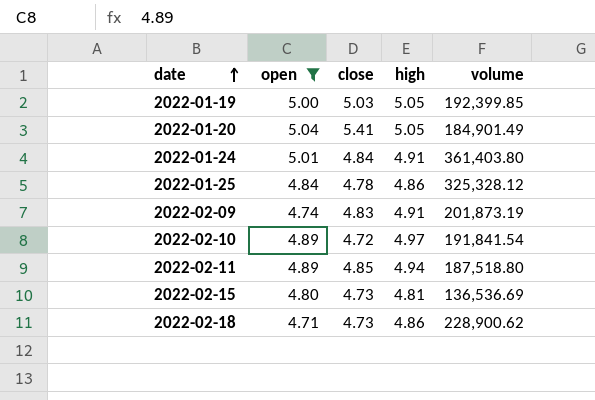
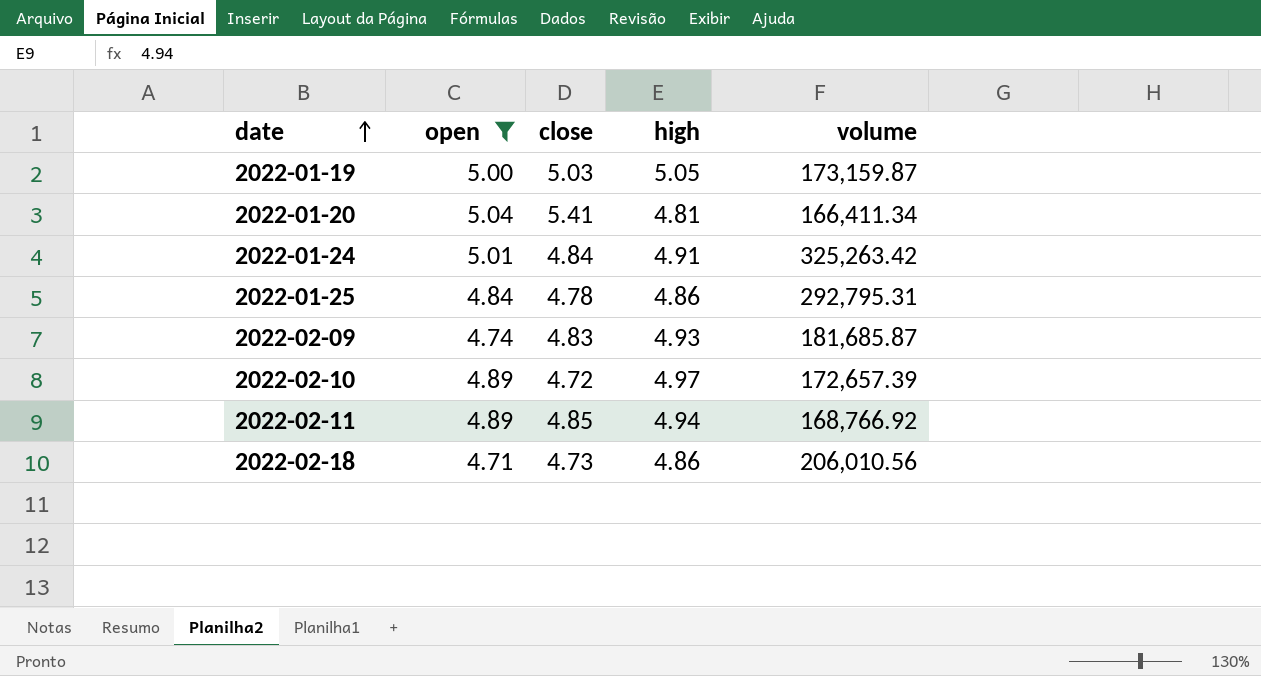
row 2022-02-15: 4.80 | 4.73 | 4.81 | 136,536.69 -> none
2022-01-19 | volume: 192,399.85 -> 173,159.87
2022-01-20 | high: 5.05 -> 4.81
2022-01-20 | volume: 184,901.49 -> 166,411.34
2022-01-24 | volume: 361,403.80 -> 325,263.42
2022-01-25 | volume: 325,328.12 -> 292,795.31
2022-02-09 | high: 4.91 -> 4.93
2022-02-09 | volume: 201,873.19 -> 181,685.87
2022-02-10 | volume: 191,841.54 -> 172,657.39
2022-02-11 | volume: 187,518.80 -> 168,766.92
2022-02-18 | volume: 228,900.62 -> 206,010.56

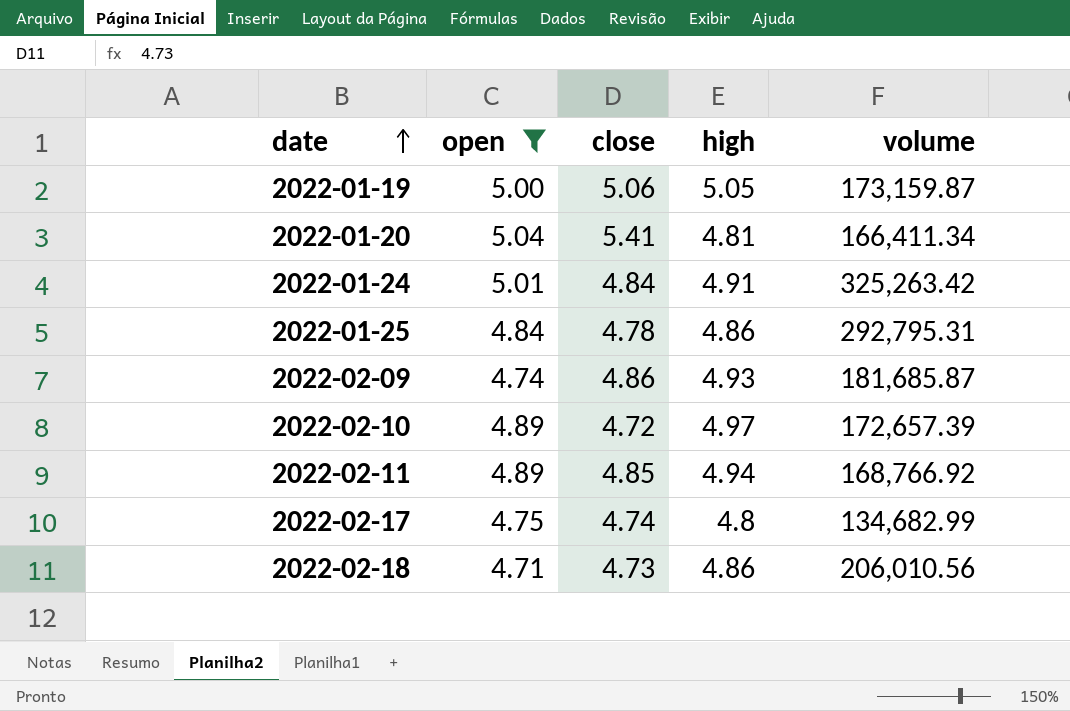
2022-01-19 | close: 5.03 -> 5.06
2022-02-09 | close: 4.83 -> 4.86
row 2022-02-17: none -> 4.75 | 4.74 | 4.8 | 134,682.99

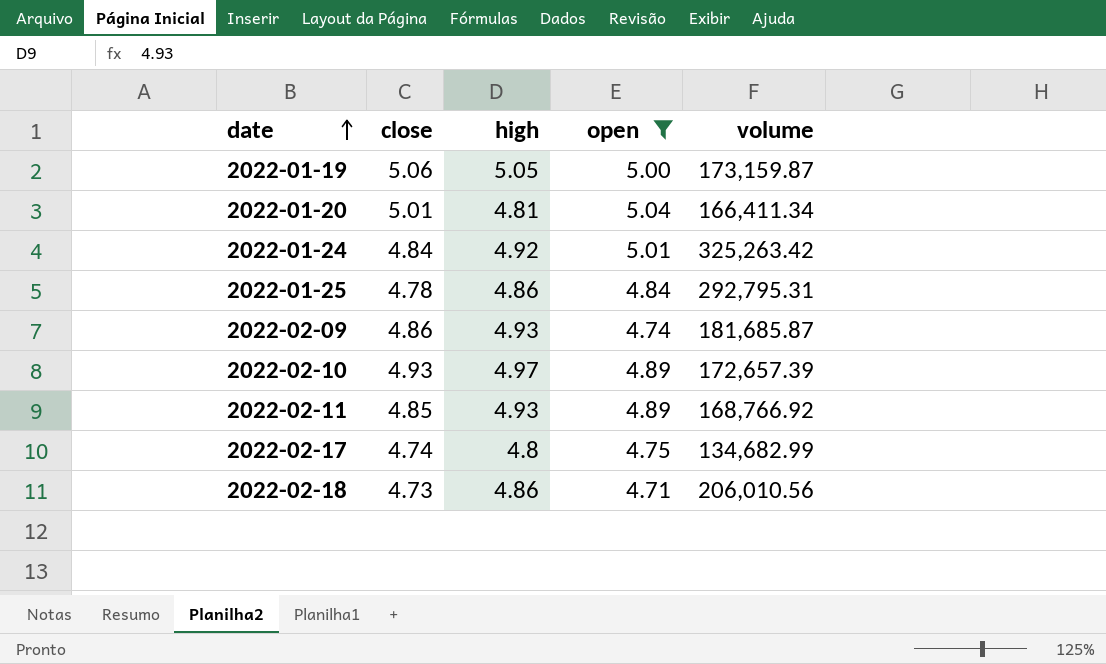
column open | position: 2 -> 4
2022-01-20 | close: 5.41 -> 5.01
2022-01-24 | high: 4.91 -> 4.92
2022-02-10 | close: 4.72 -> 4.93
2022-02-11 | high: 4.94 -> 4.93

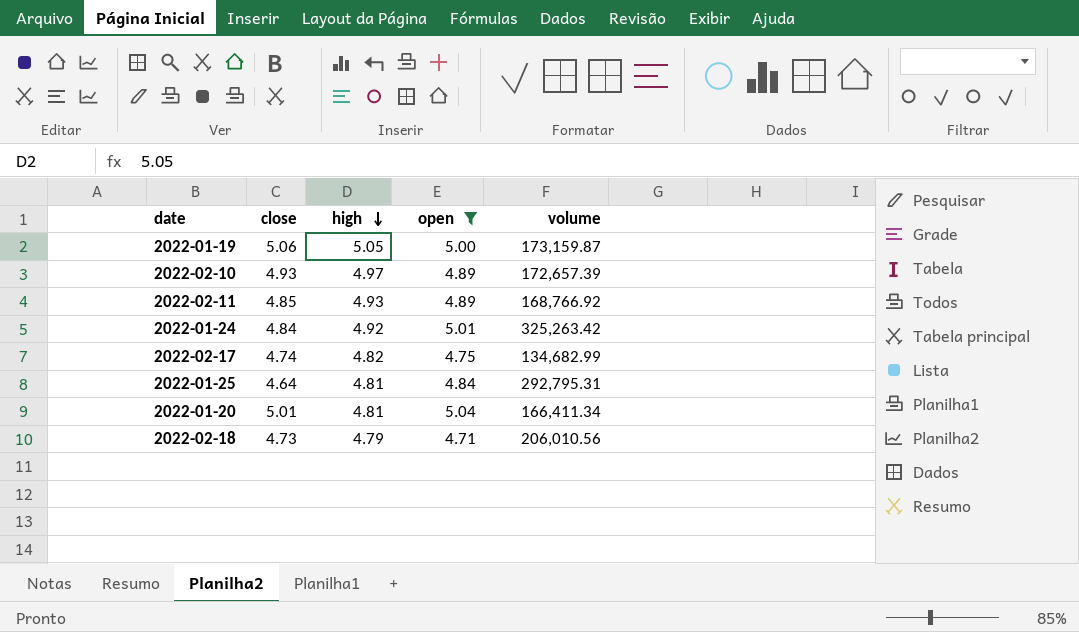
row order: date ascending -> high descending
row 2022-02-09: 4.86 | 4.93 | 4.74 | 181,685.87 -> none
2022-02-17 | high: 4.8 -> 4.82
2022-01-25 | close: 4.78 -> 4.64
2022-01-25 | high: 4.86 -> 4.81
2022-02-18 | high: 4.86 -> 4.79

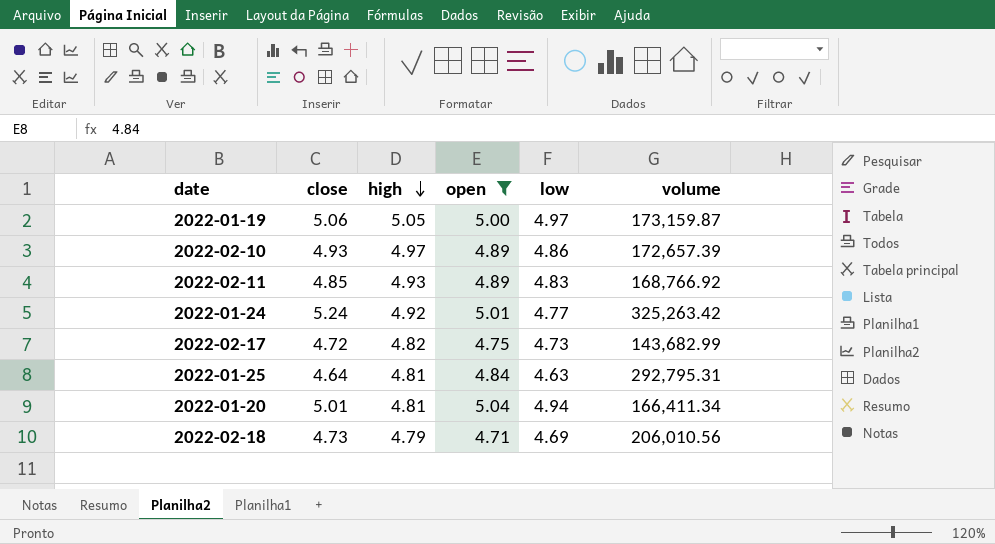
column low | position: none -> 5
2022-01-24 | close: 4.84 -> 5.24
2022-02-17 | close: 4.74 -> 4.72
2022-02-17 | volume: 134,682.99 -> 143,682.99

